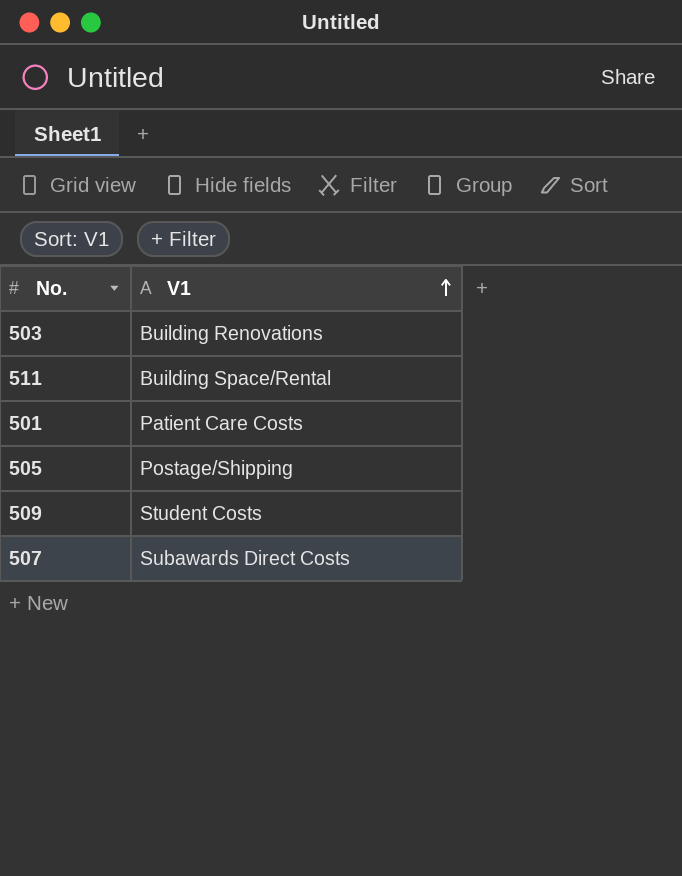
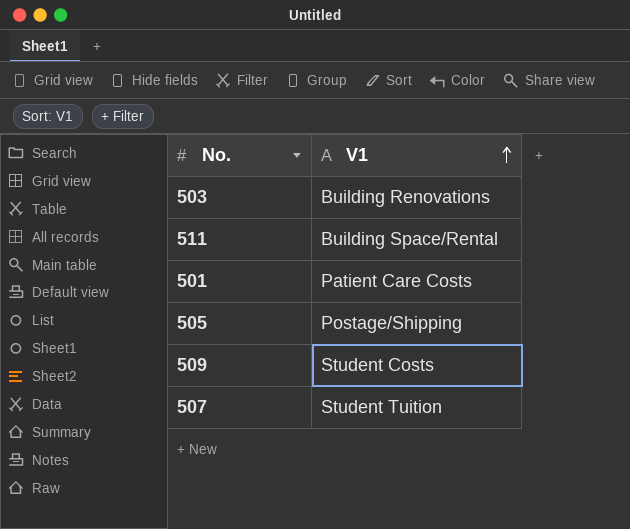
507 | V1: Subawards Direct Costs -> Student Tuition

